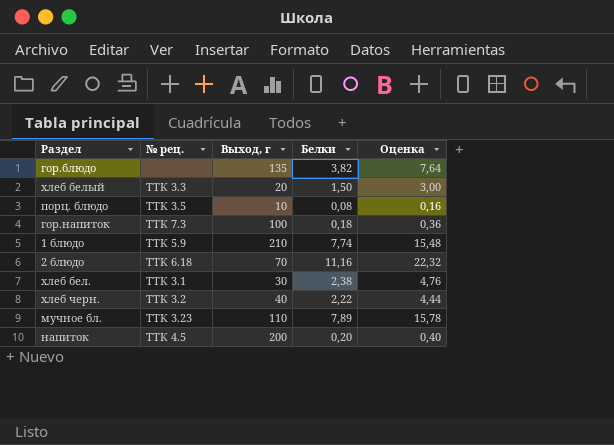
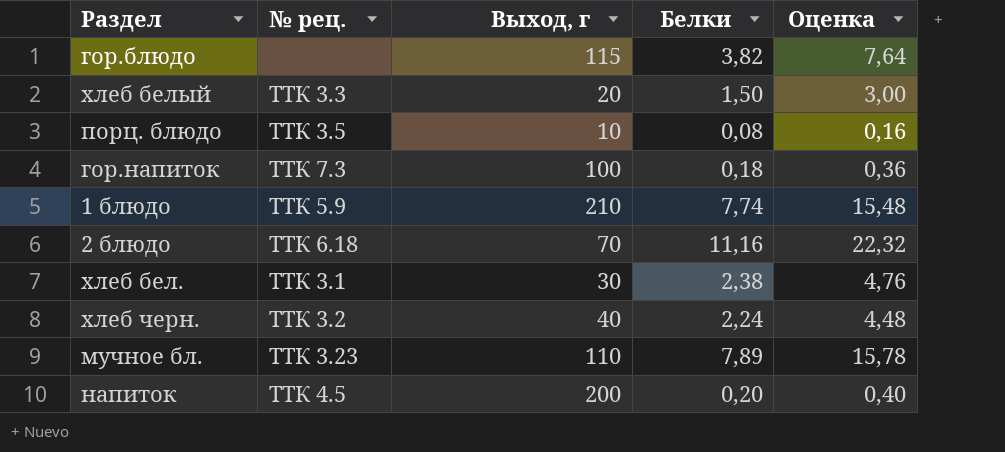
гор.блюдо | Выход, г: 135 -> 115
хлеб черн. | Белки: 2,22 -> 2,24
хлеб черн. | Оценка: 4,44 -> 4,48

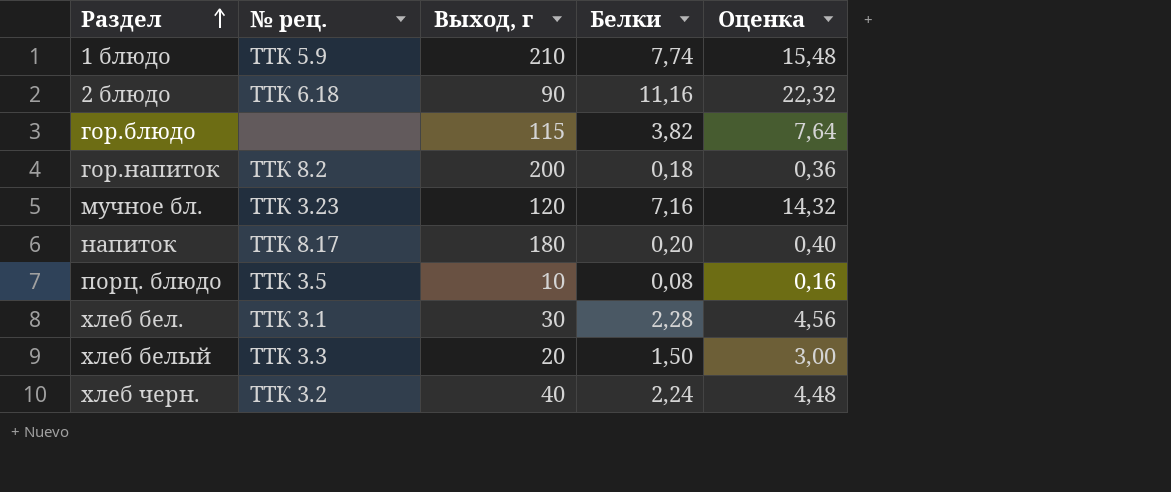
row order: none -> Раздел ascending
2 блюдо | Выход, г: 70 -> 90
гор.напиток | № рец.: ТТК 7.3 -> ТТК 8.2
гор.напиток | Выход, г: 100 -> 200
мучное бл. | Выход, г: 110 -> 120
мучное бл. | Белки: 7,89 -> 7,16
мучное бл. | Оценка: 15,78 -> 14,32
напиток | № рец.: ТТК 4.5 -> ТТК 8.17
напиток | Выход, г: 200 -> 180
хлеб бел. | Белки: 2,38 -> 2,28
хлеб бел. | Оценка: 4,76 -> 4,56

